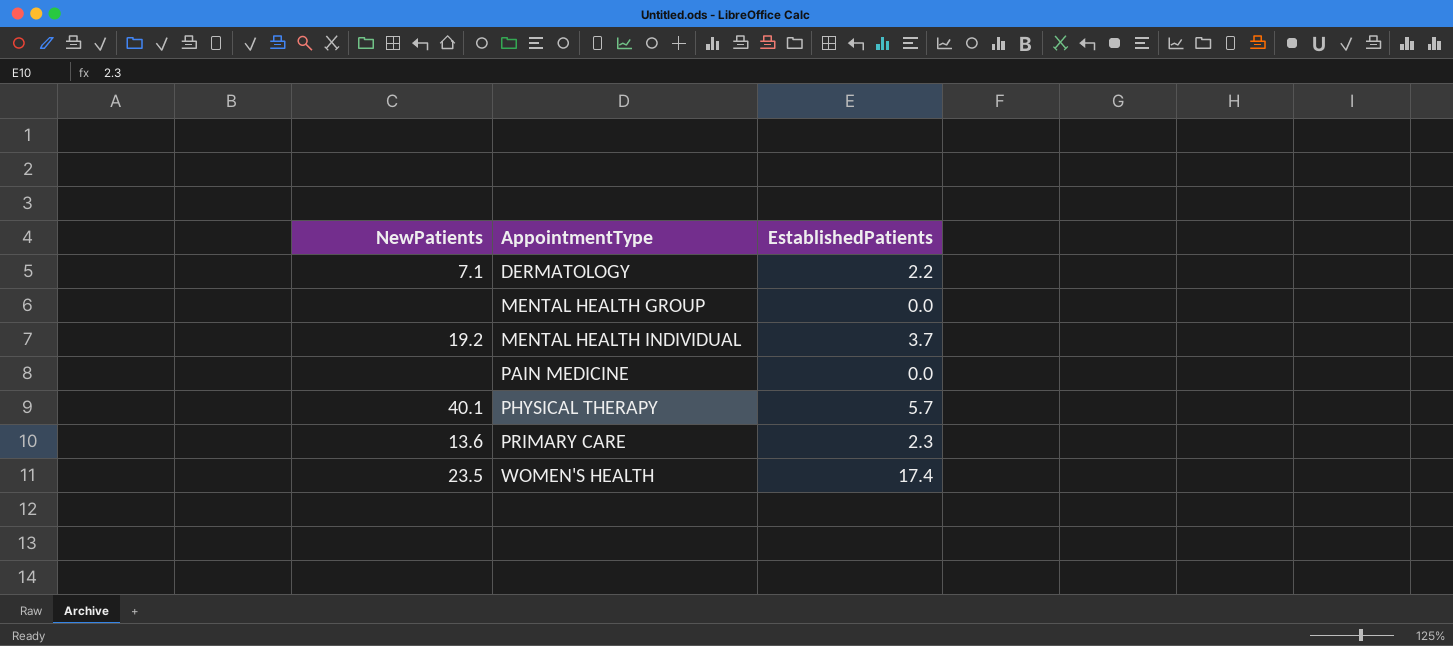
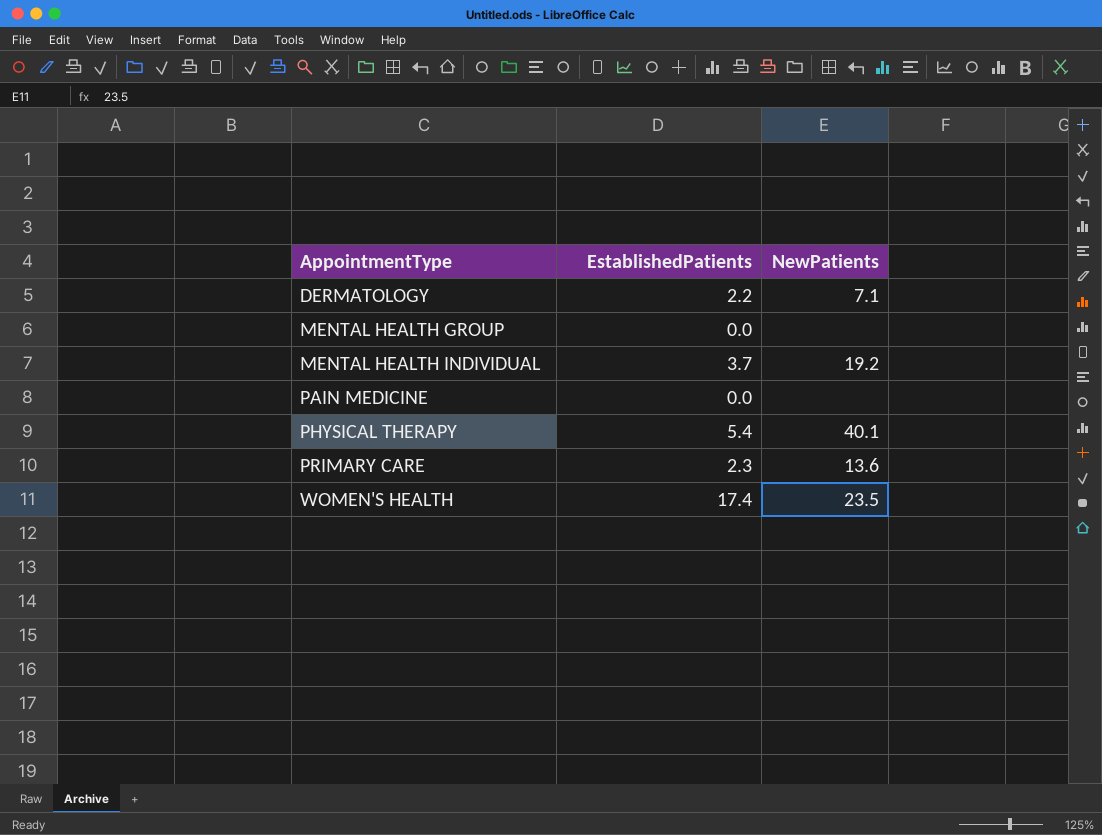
column NewPatients | position: 1 -> 3
PHYSICAL THERAPY | EstablishedPatients: 5.7 -> 5.4

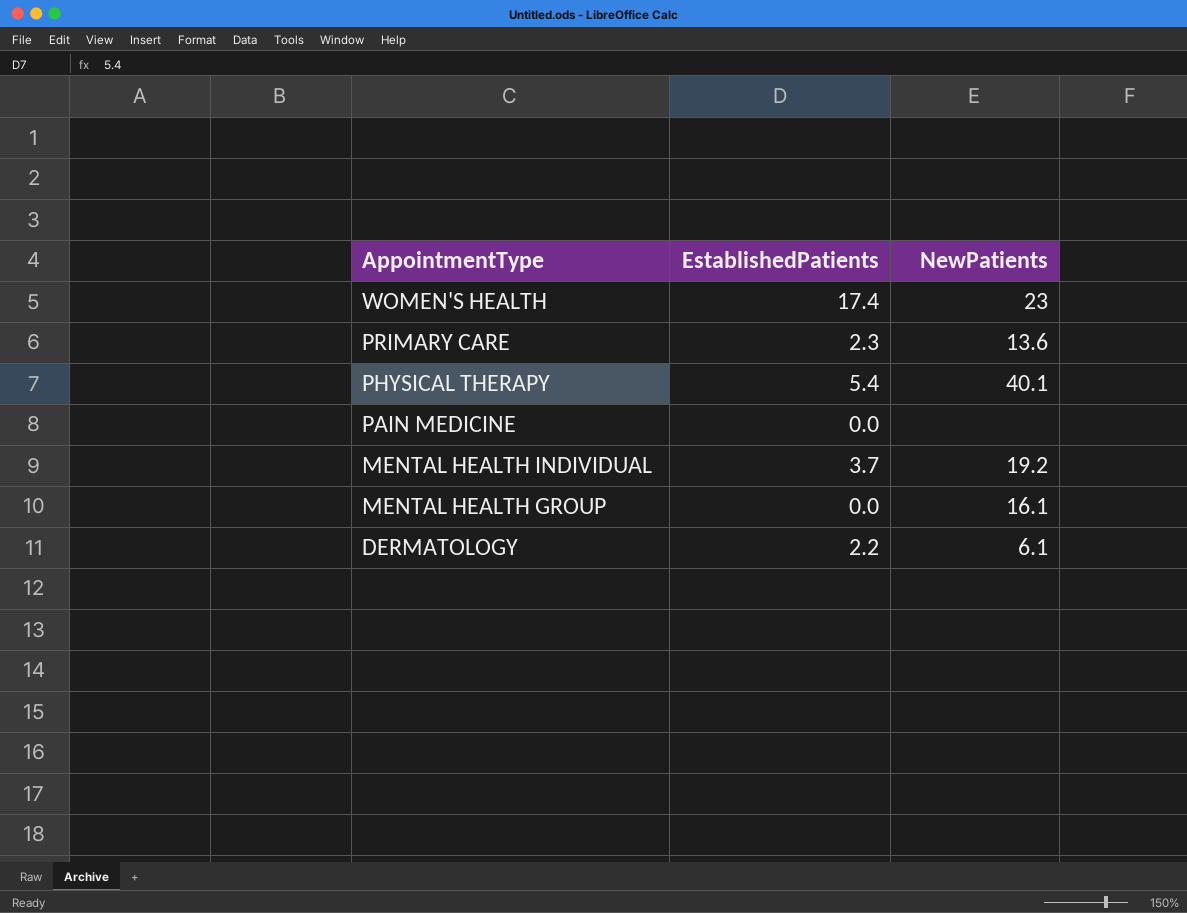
row order: AppointmentType ascending -> AppointmentType descending
WOMEN'S HEALTH | NewPatients: 23.5 -> 23
MENTAL HEALTH GROUP | NewPatients: none -> 16.1
DERMATOLOGY | NewPatients: 7.1 -> 6.1

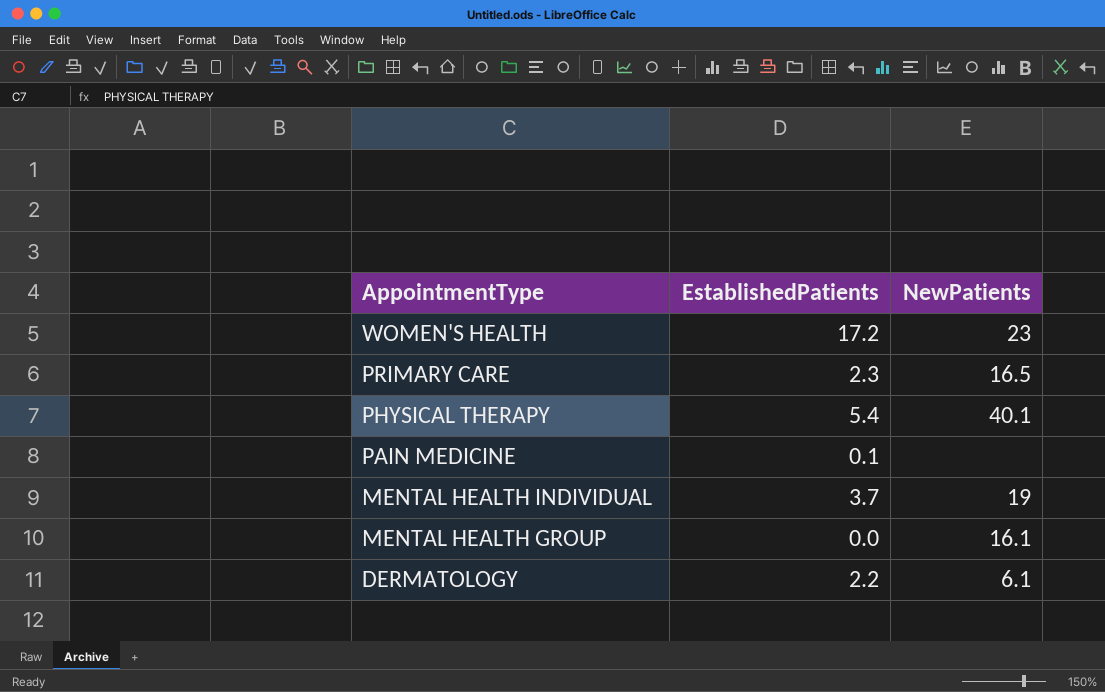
WOMEN'S HEALTH | EstablishedPatients: 17.4 -> 17.2
PRIMARY CARE | NewPatients: 13.6 -> 16.5
PAIN MEDICINE | EstablishedPatients: 0.0 -> 0.1
MENTAL HEALTH INDIVIDUAL | NewPatients: 19.2 -> 19

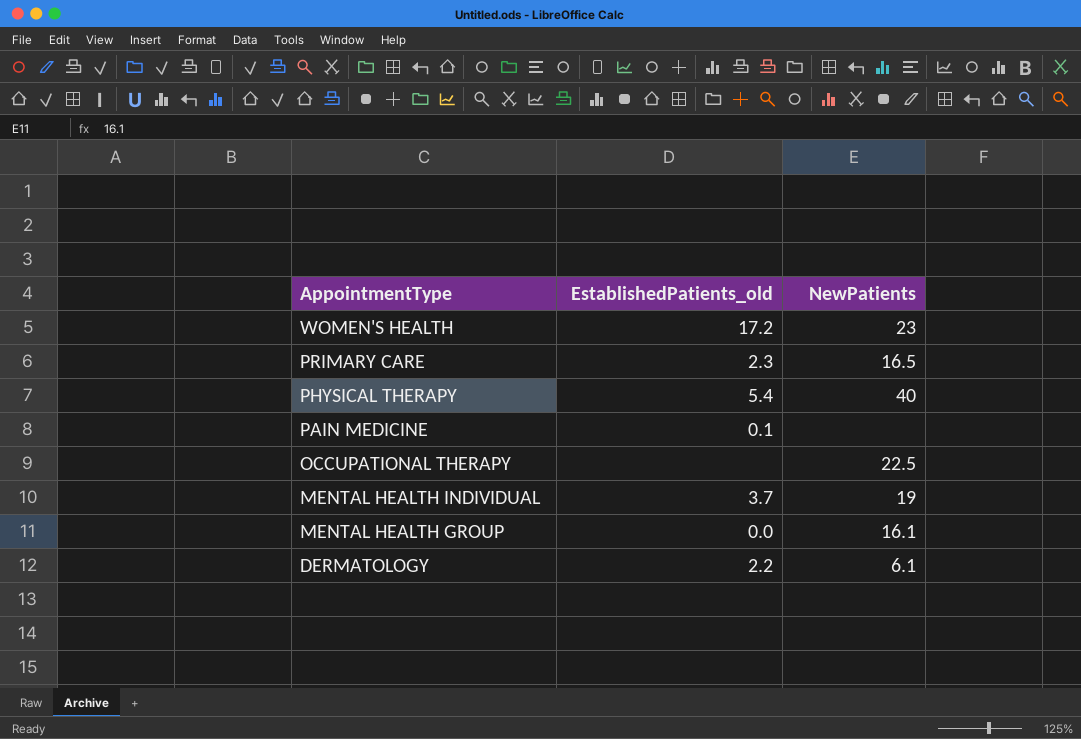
column name: EstablishedPatients -> EstablishedPatients_old
PHYSICAL THERAPY | NewPatients: 40.1 -> 40
row OCCUPATIONAL THERAPY: none -> none | 22.5

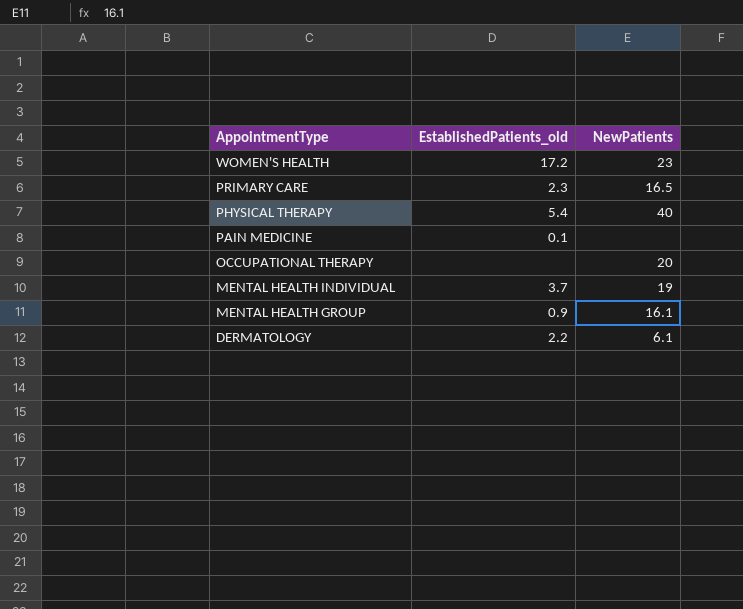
OCCUPATIONAL THERAPY | NewPatients: 22.5 -> 20
MENTAL HEALTH GROUP | EstablishedPatients_old: 0.0 -> 0.9

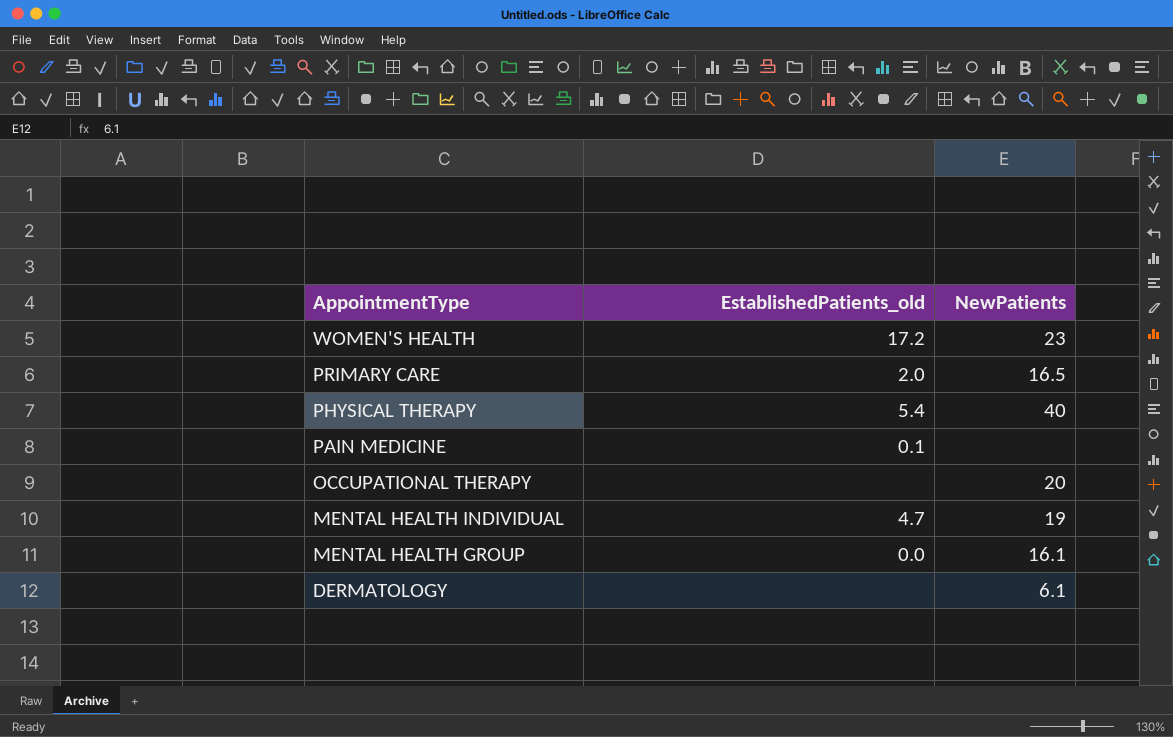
PRIMARY CARE | EstablishedPatients_old: 2.3 -> 2.0
MENTAL HEALTH INDIVIDUAL | EstablishedPatients_old: 3.7 -> 4.7
MENTAL HEALTH GROUP | EstablishedPatients_old: 0.9 -> 0.0
DERMATOLOGY | EstablishedPatients_old: 2.2 -> none

